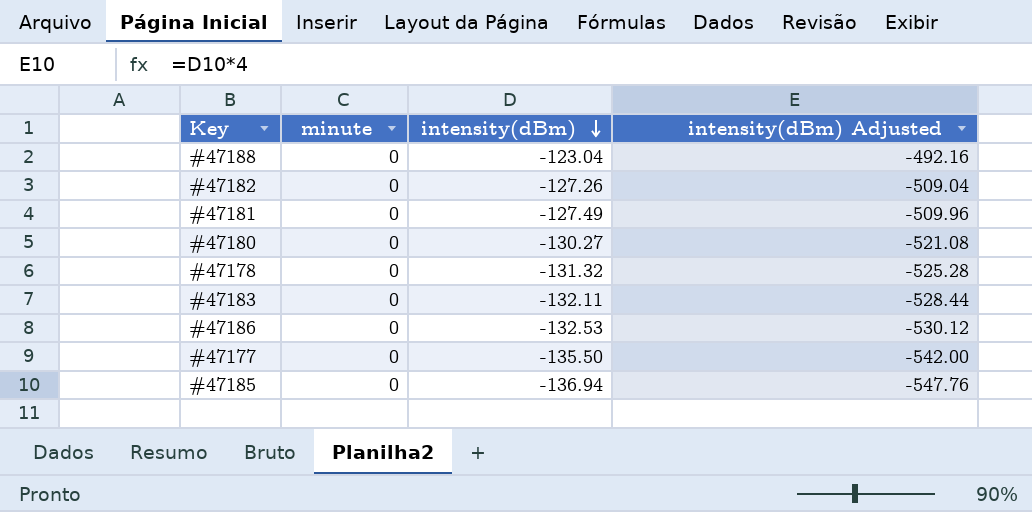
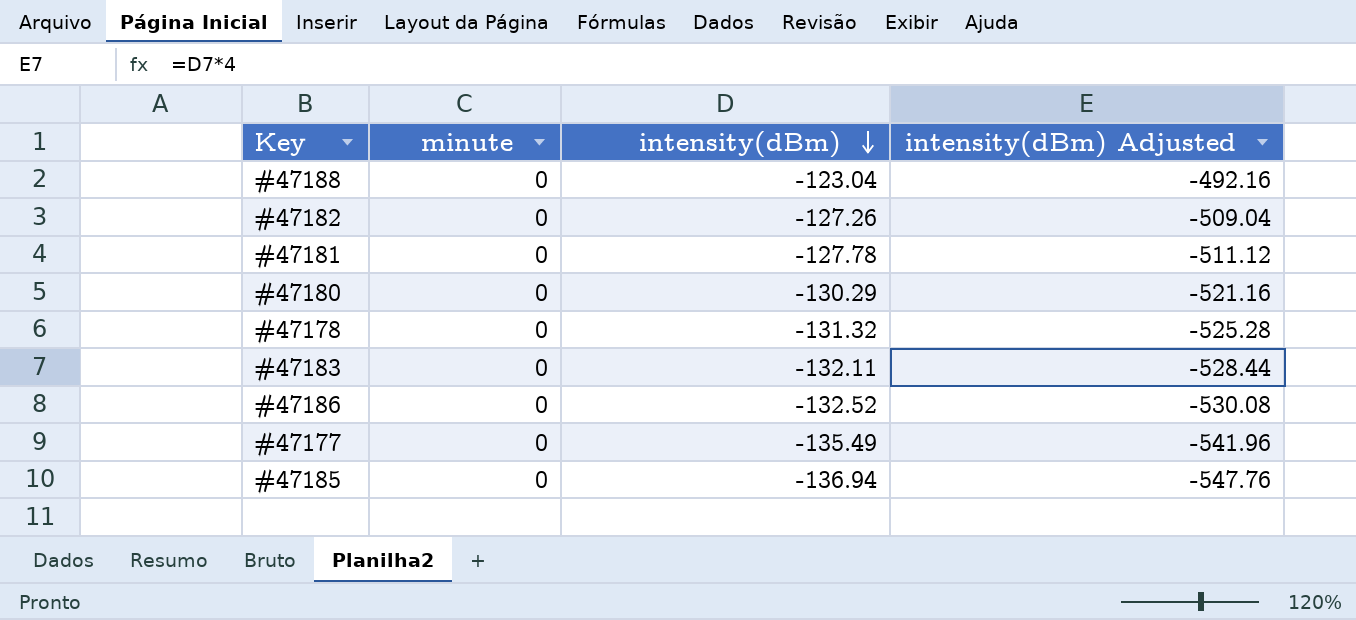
#47181 | intensity(dBm): -127.49 -> -127.78
#47181 | intensity(dBm) Adjusted: -509.96 -> -511.12
#47180 | intensity(dBm): -130.27 -> -130.29
#47180 | intensity(dBm) Adjusted: -521.08 -> -521.16
#47186 | intensity(dBm): -132.53 -> -132.52
#47186 | intensity(dBm) Adjusted: -530.12 -> -530.08
#47177 | intensity(dBm): -135.50 -> -135.49
#47177 | intensity(dBm) Adjusted: -542.00 -> -541.96

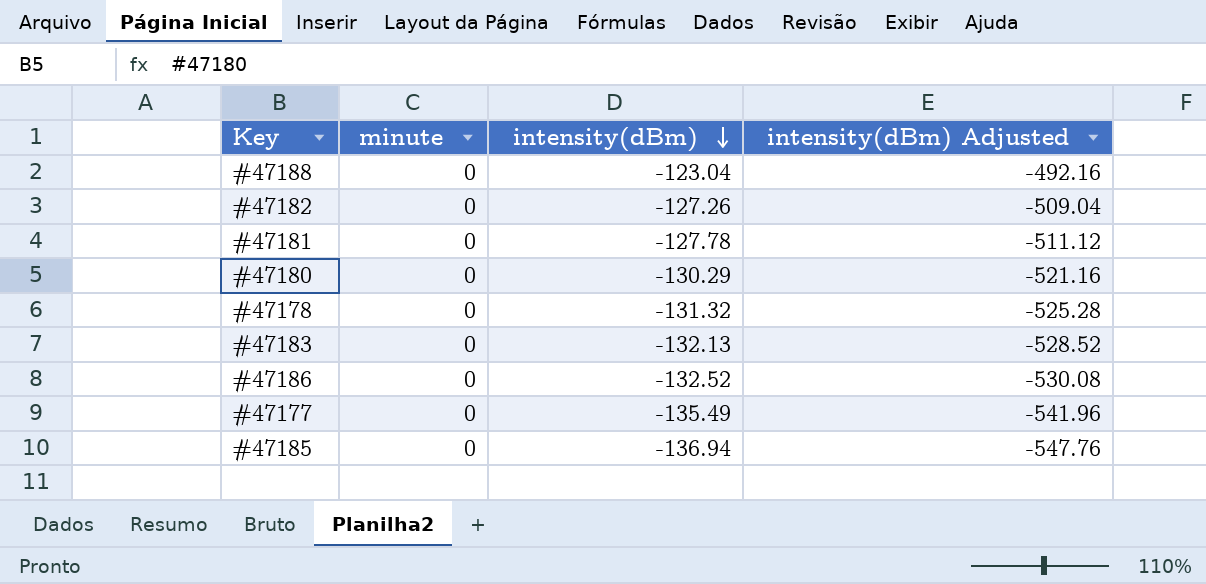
#47183 | intensity(dBm): -132.11 -> -132.13
#47183 | intensity(dBm) Adjusted: -528.44 -> -528.52

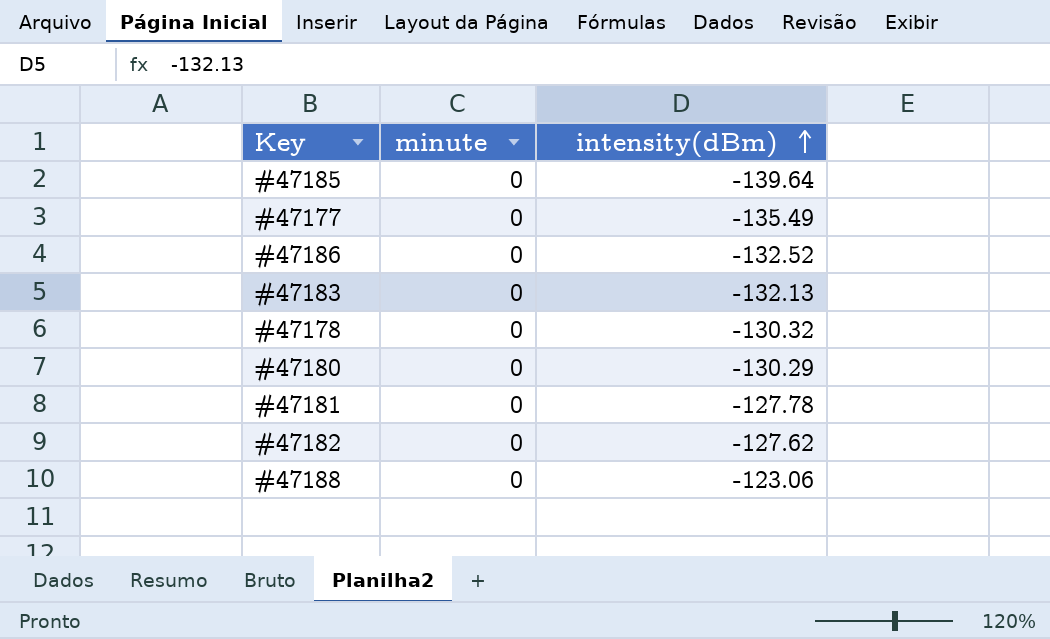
row order: intensity(dBm) descending -> intensity(dBm) ascending
column intensity(dBm) Adjusted | formula: [intensity(dBm)] * 4 -> none
#47185 | intensity(dBm): -136.94 -> -139.64
#47178 | intensity(dBm): -131.32 -> -130.32
#47182 | intensity(dBm): -127.26 -> -127.62
#47188 | intensity(dBm): -123.04 -> -123.06

